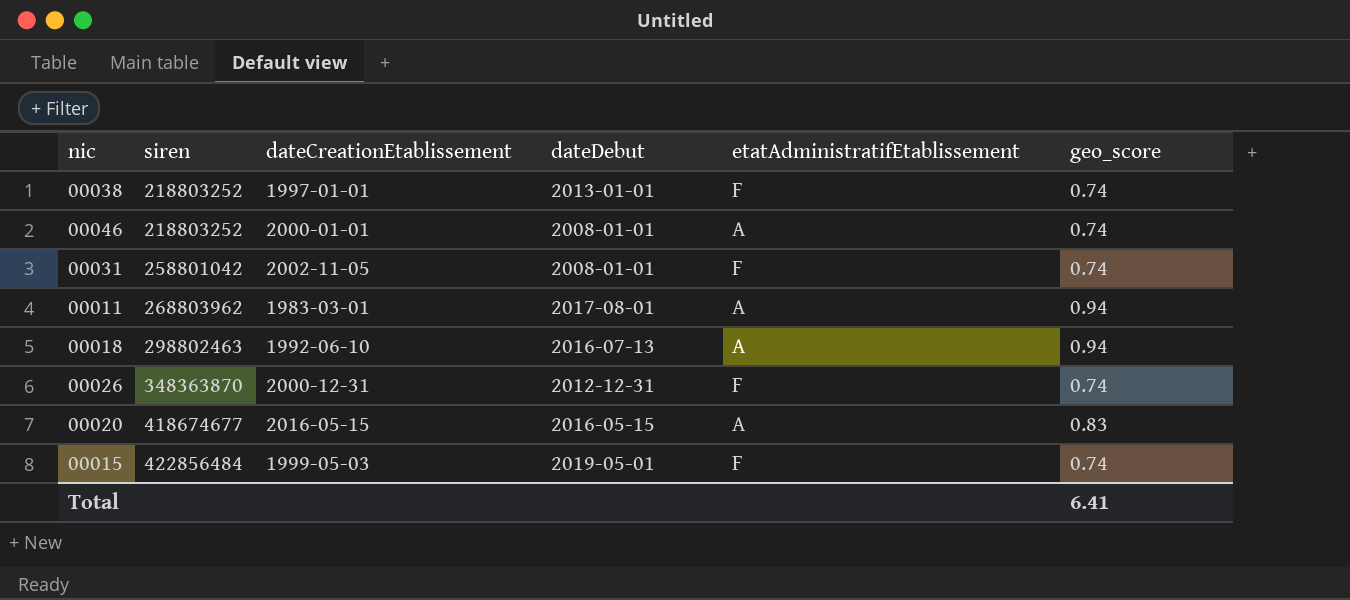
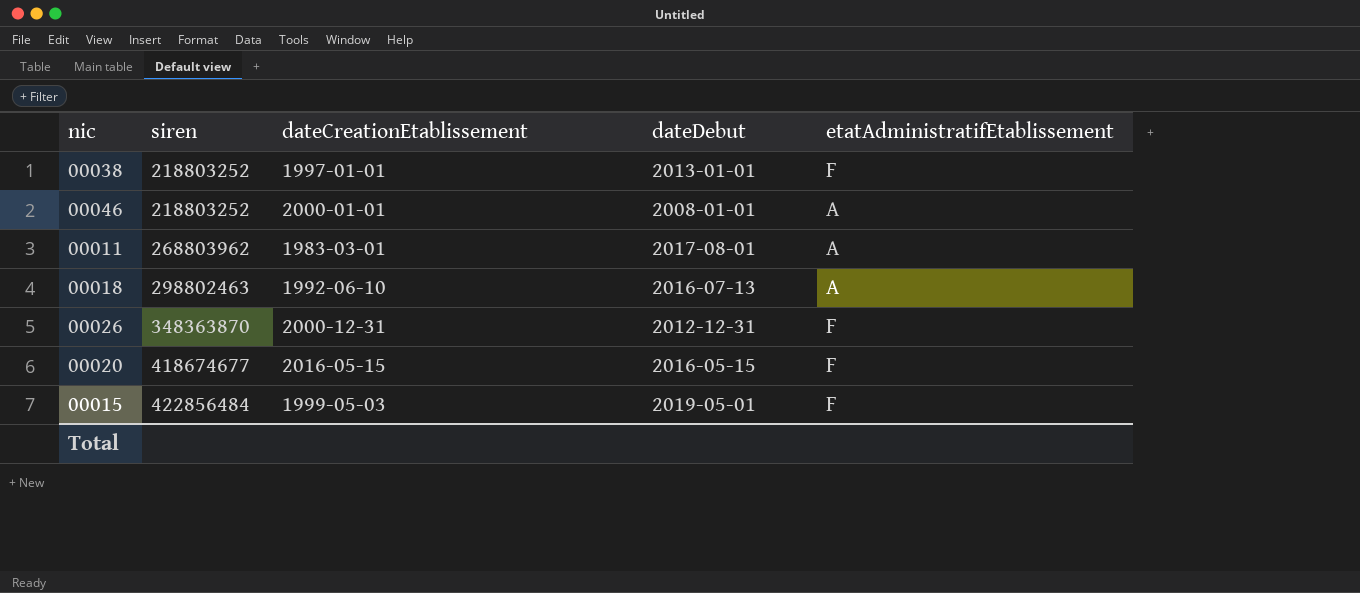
column geo_score | position: 6 -> none
row 00031: 258801042 | 2002-11-05 | 2008-01-01 | F | 0.74 -> none
00020 | etatAdministratifEtablissement: A -> F

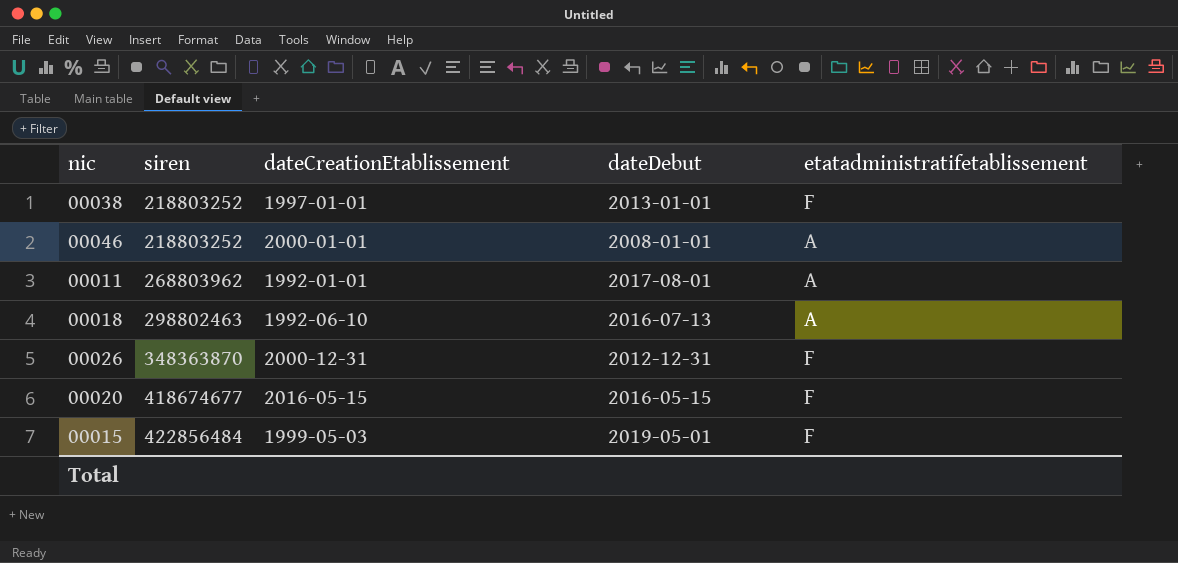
column name: etatAdministratifEtablissement -> etatadministratifetablissement
00011 | dateCreationEtablissement: 1983-03-01 -> 1992-01-01

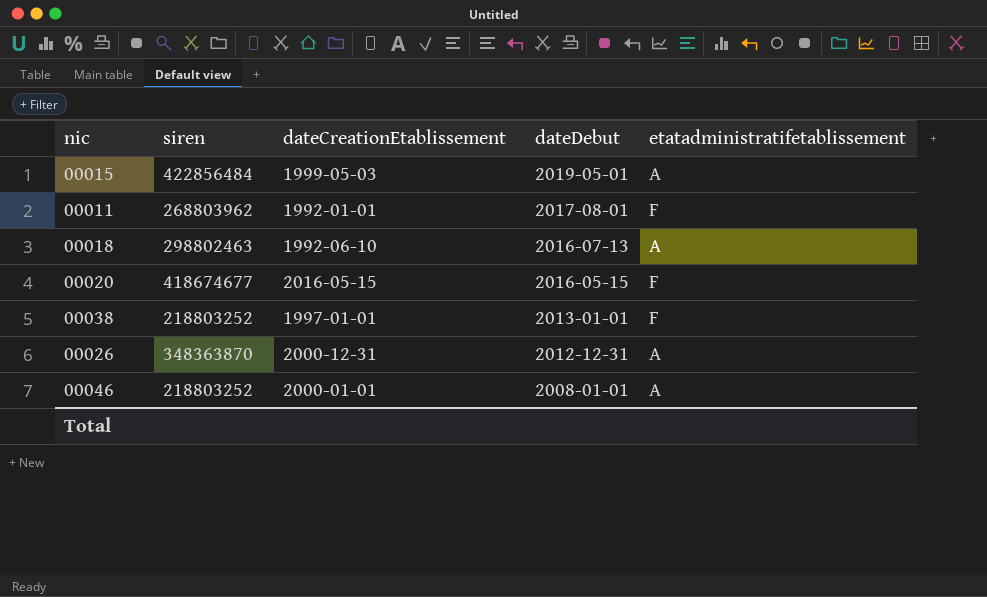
row order: siren ascending -> dateDebut descending
00015 | etatadministratifetablissement: F -> A
00011 | etatadministratifetablissement: A -> F
00026 | etatadministratifetablissement: F -> A

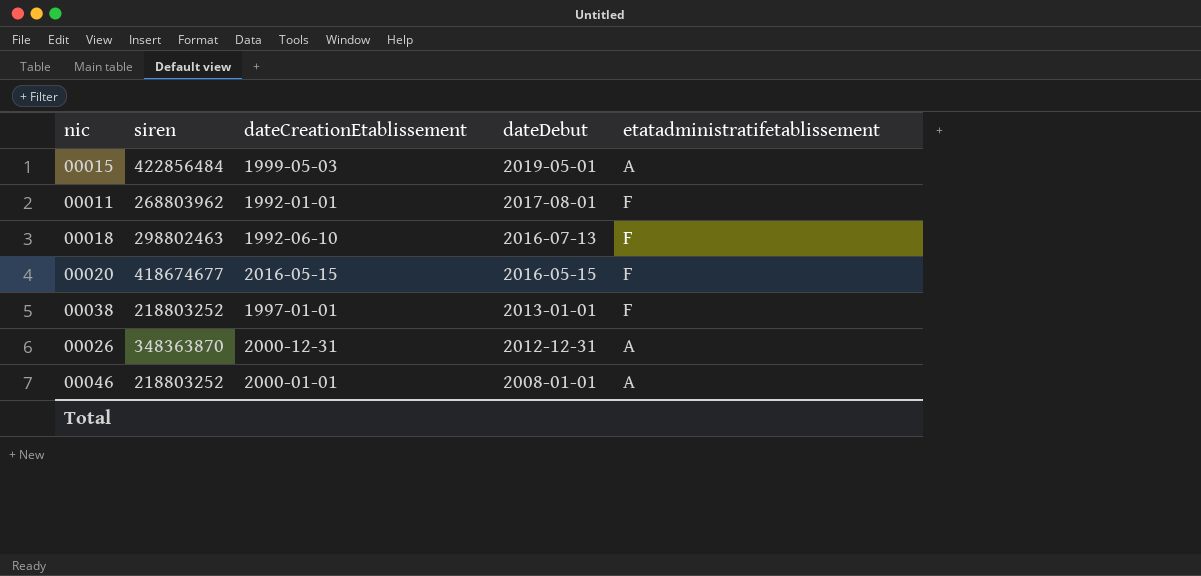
00018 | etatadministratifetablissement: A -> F

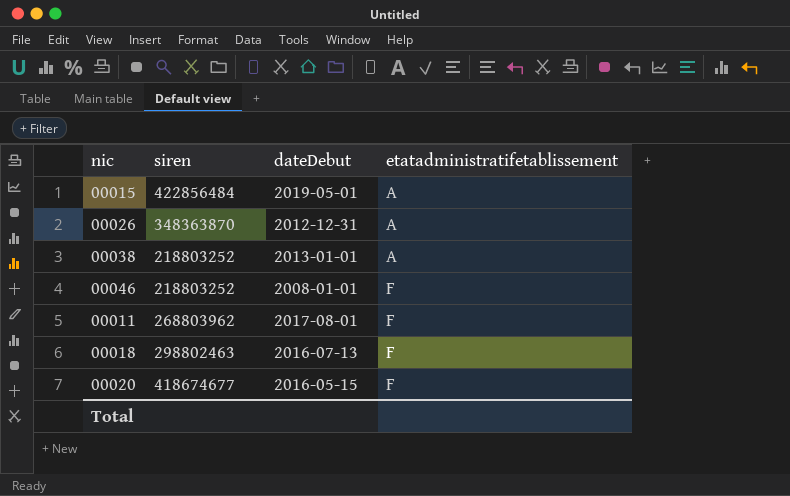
row order: dateDebut descending -> etatadministratifetablissement ascending
column dateCreationEtablissement | position: 3 -> none
00038 | etatadministratifetablissement: F -> A
00046 | etatadministratifetablissement: A -> F

